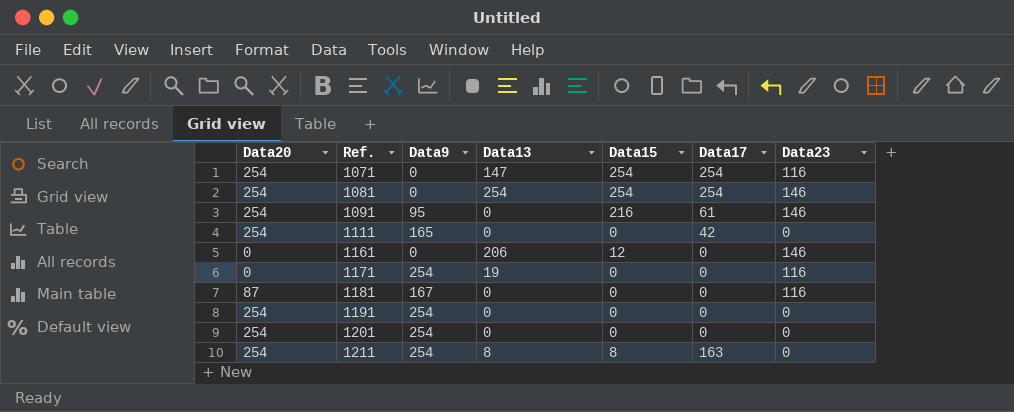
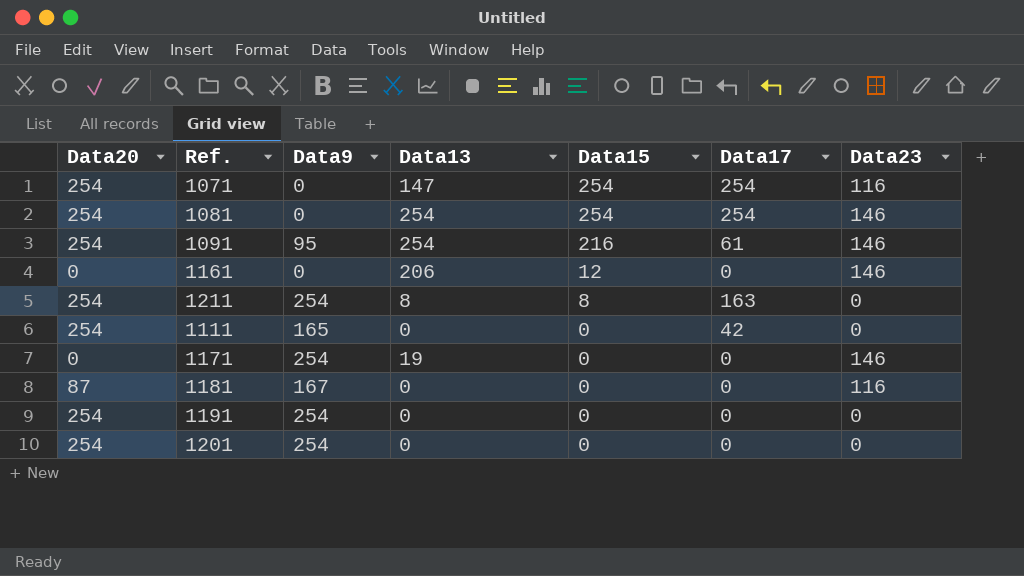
row order: Ref. ascending -> Data15 descending
1091 | Data13: 0 -> 254
1171 | Data23: 116 -> 146

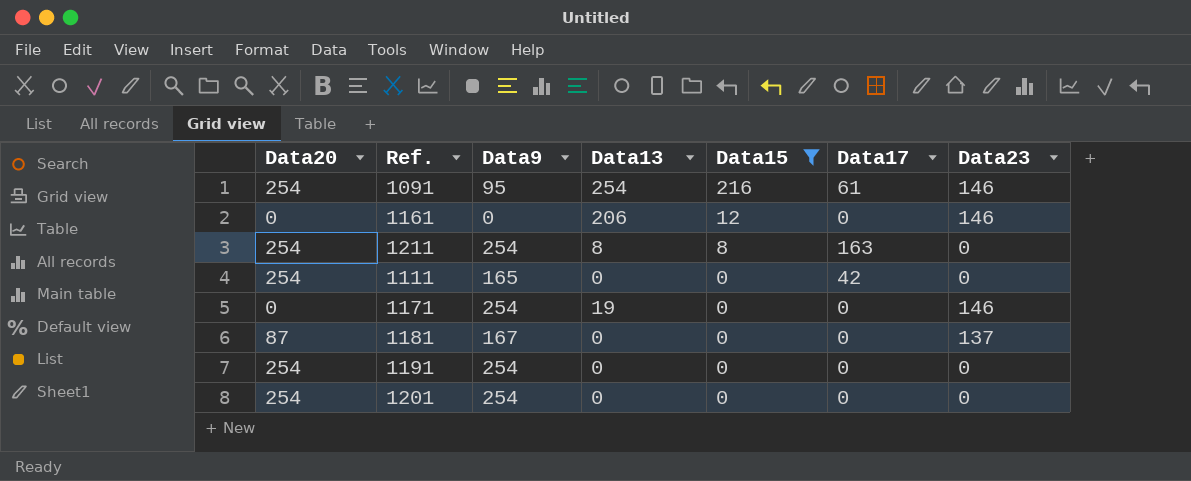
filter: none -> Data15 != 254
1181 | Data23: 116 -> 137

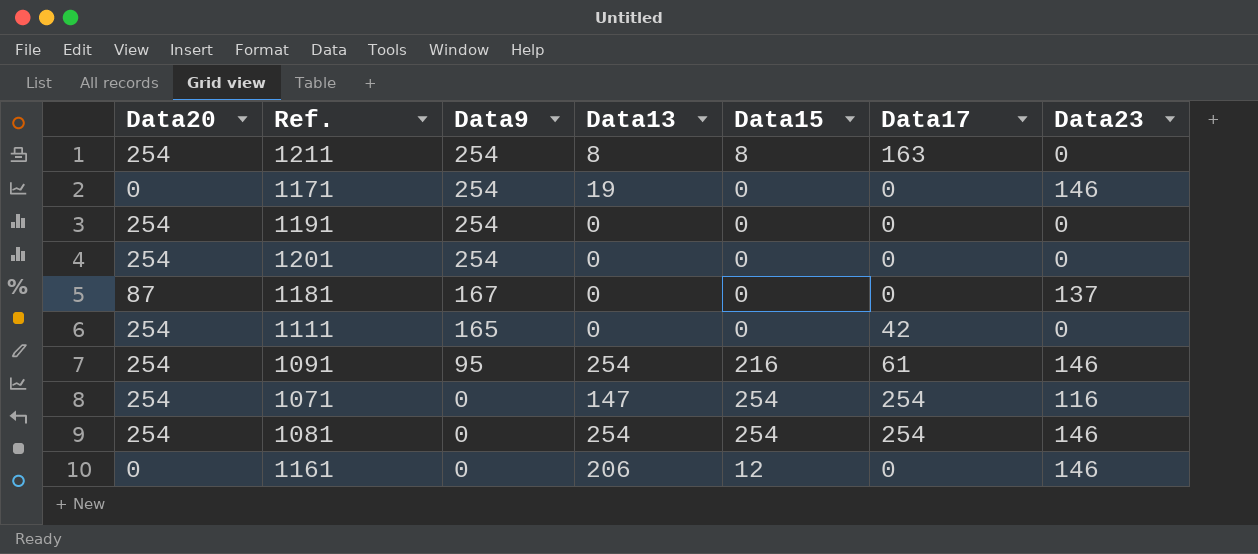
filter: Data15 != 254 -> none
row order: Data15 descending -> Data9 descending

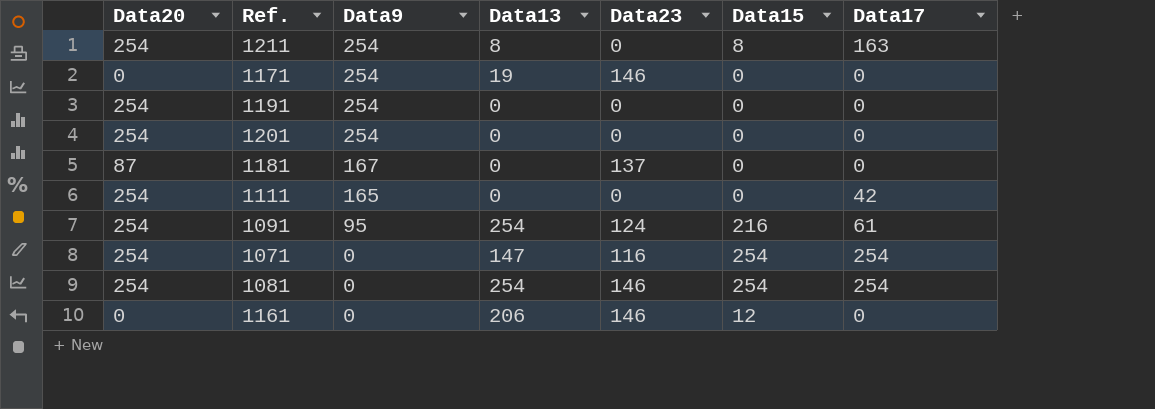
column Data23 | position: 7 -> 5
1091 | Data23: 146 -> 124

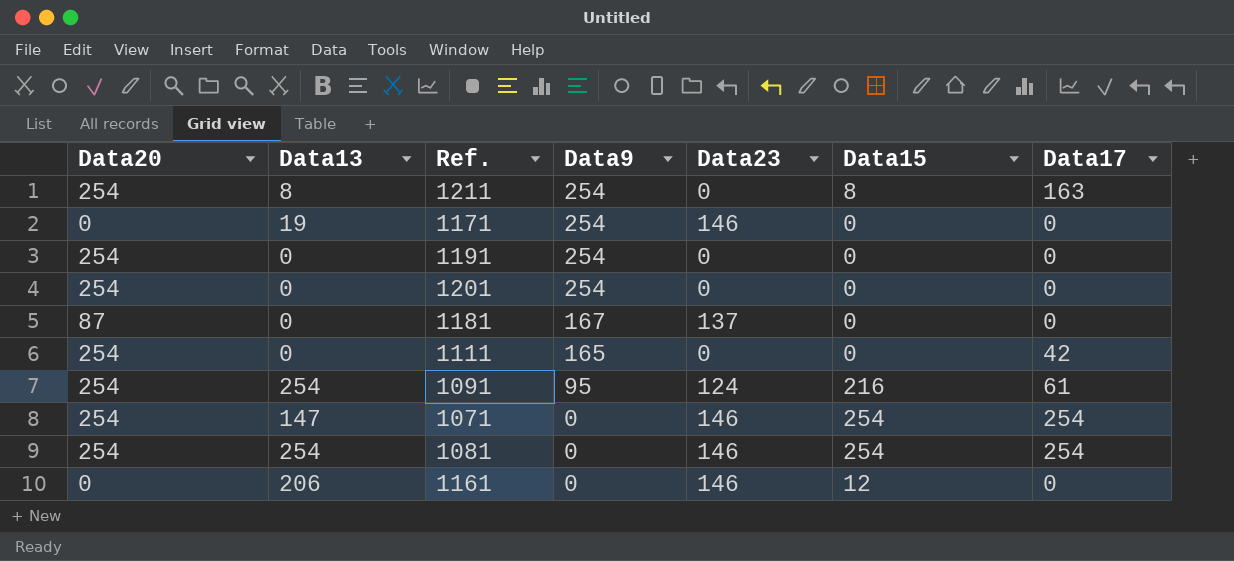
column Data13 | position: 4 -> 2
1071 | Data23: 116 -> 146

